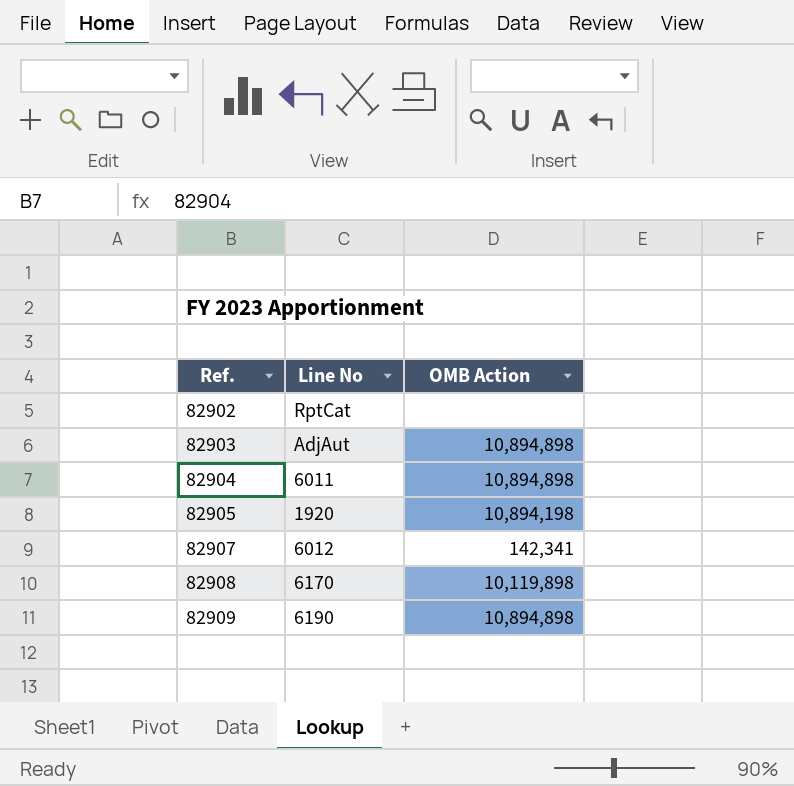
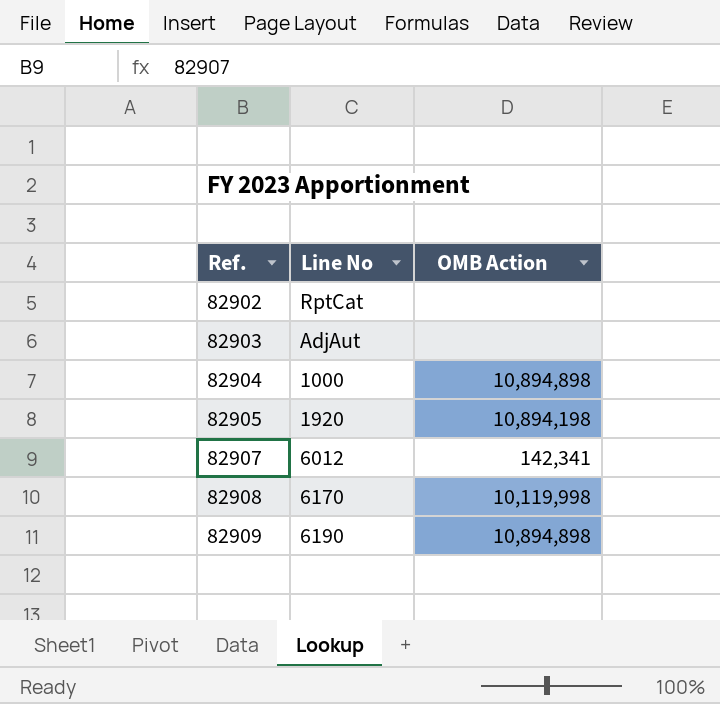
82903 | OMB Action: 10,894,898 -> none
82904 | Line No: 6011 -> 1000
82908 | OMB Action: 10,119,898 -> 10,119,998

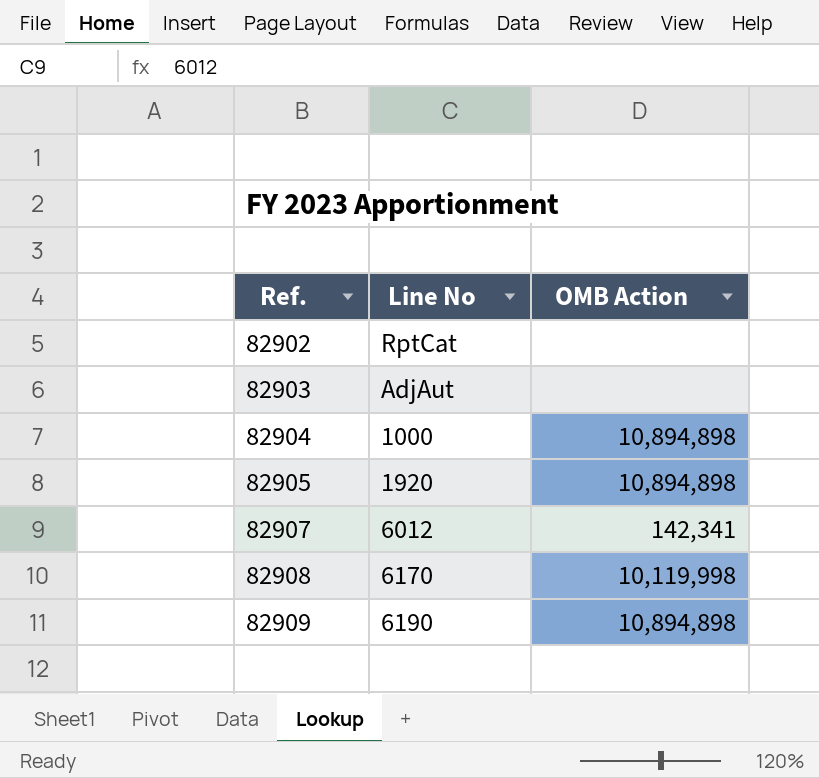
82905 | OMB Action: 10,894,198 -> 10,894,898

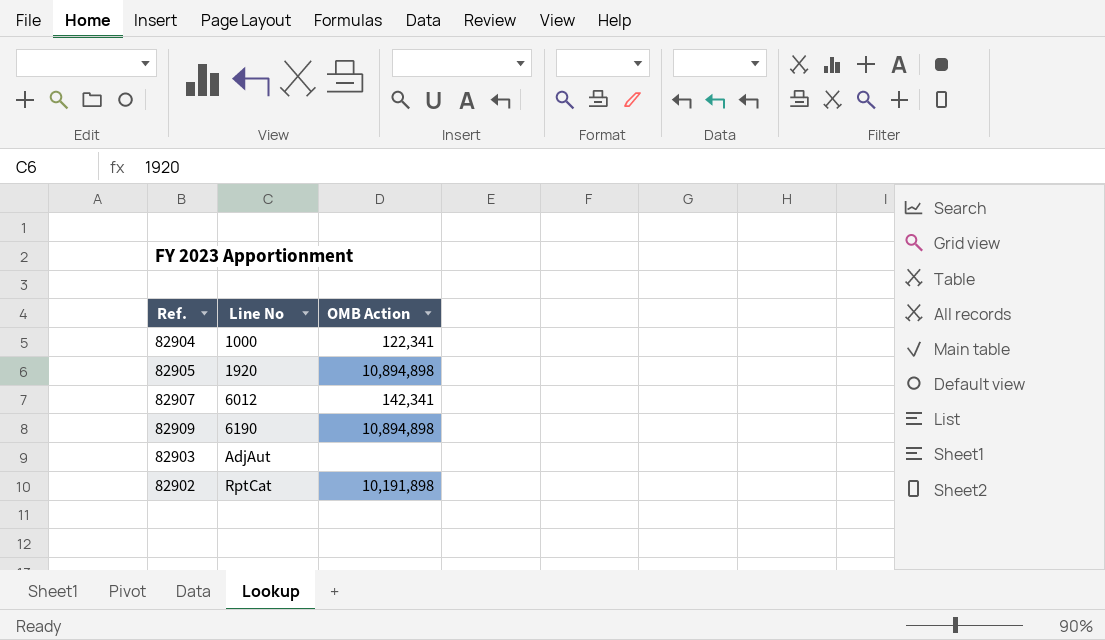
row order: Ref. ascending -> Line No ascending
row 82908: 6170 | 10,119,998 -> none
82904 | OMB Action: 10,894,898 -> 122,341
82902 | OMB Action: none -> 10,191,898

